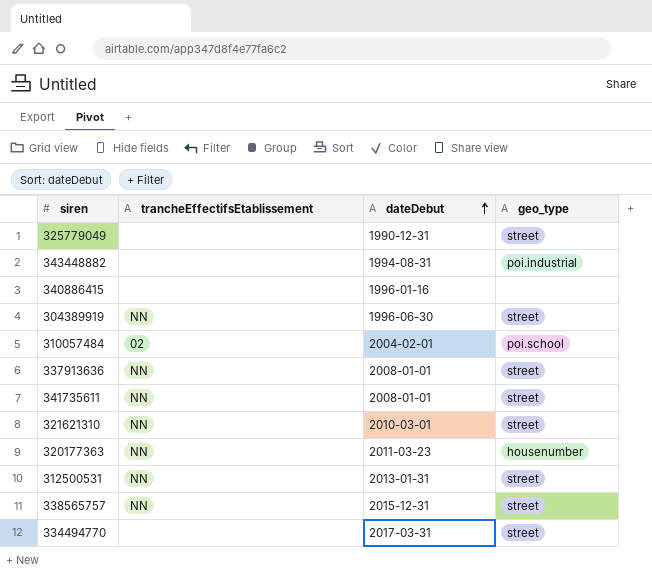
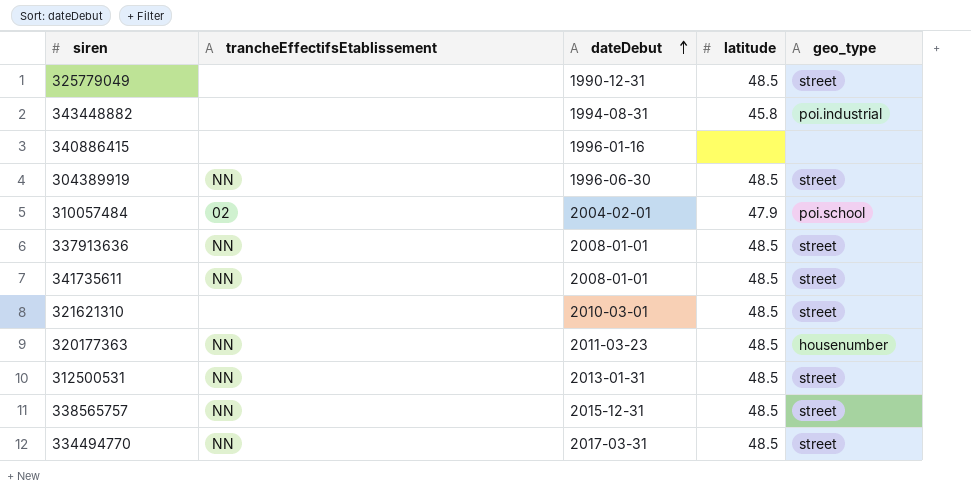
column latitude | position: none -> 4
321621310 | trancheEffectifsEtablissement: NN -> none
334494770 | trancheEffectifsEtablissement: none -> NN

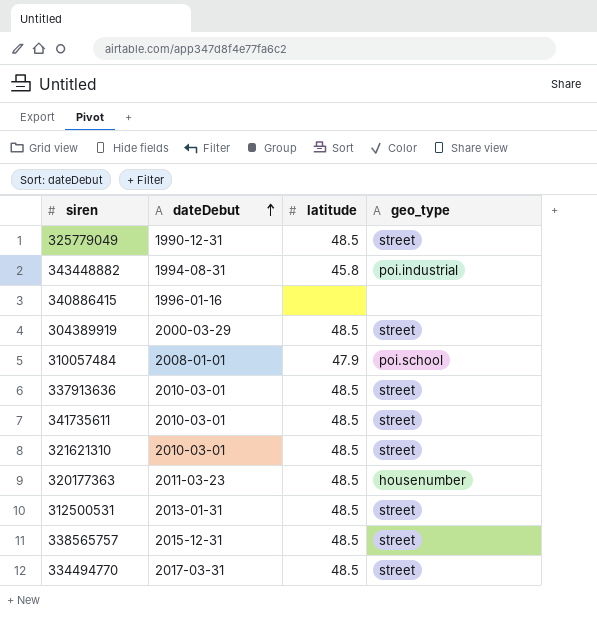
column trancheEffectifsEtablissement | position: 2 -> none
304389919 | dateDebut: 1996-06-30 -> 2000-03-29
310057484 | dateDebut: 2004-02-01 -> 2008-01-01
337913636 | dateDebut: 2008-01-01 -> 2010-03-01
341735611 | dateDebut: 2008-01-01 -> 2010-03-01

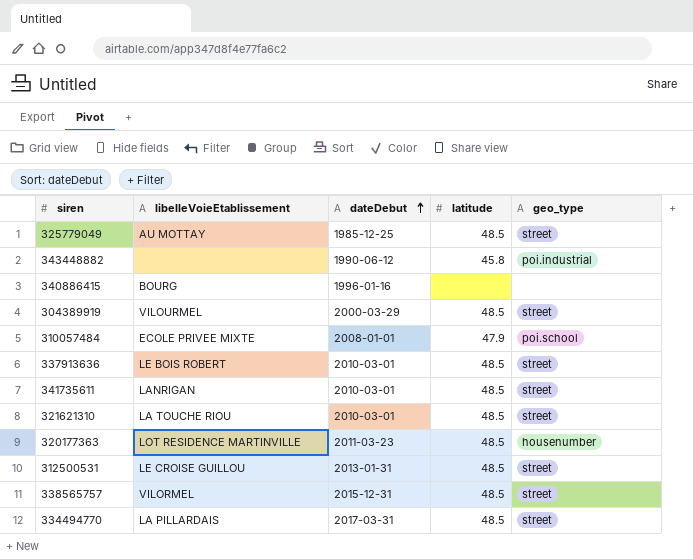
column libelleVoieEtablissement | position: none -> 2
325779049 | dateDebut: 1990-12-31 -> 1985-12-25
343448882 | dateDebut: 1994-08-31 -> 1990-06-12

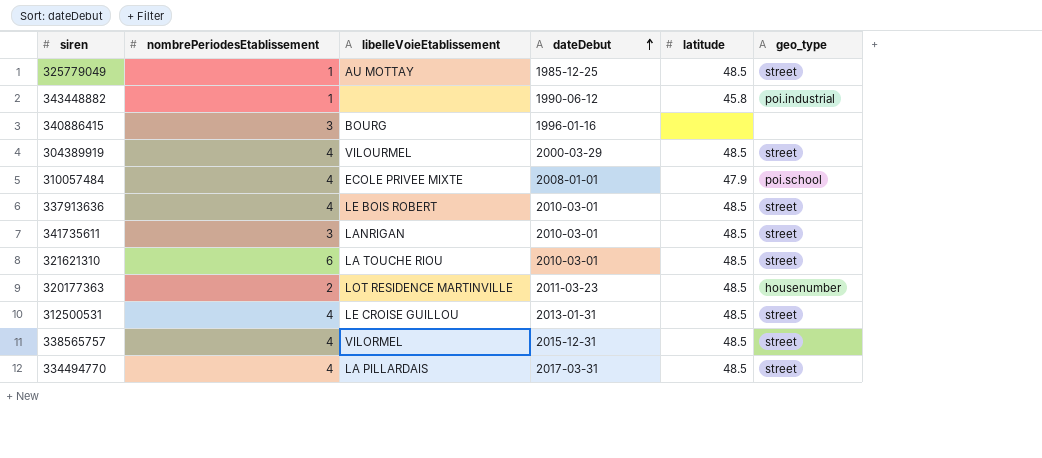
column nombrePeriodesEtablissement | position: none -> 2

